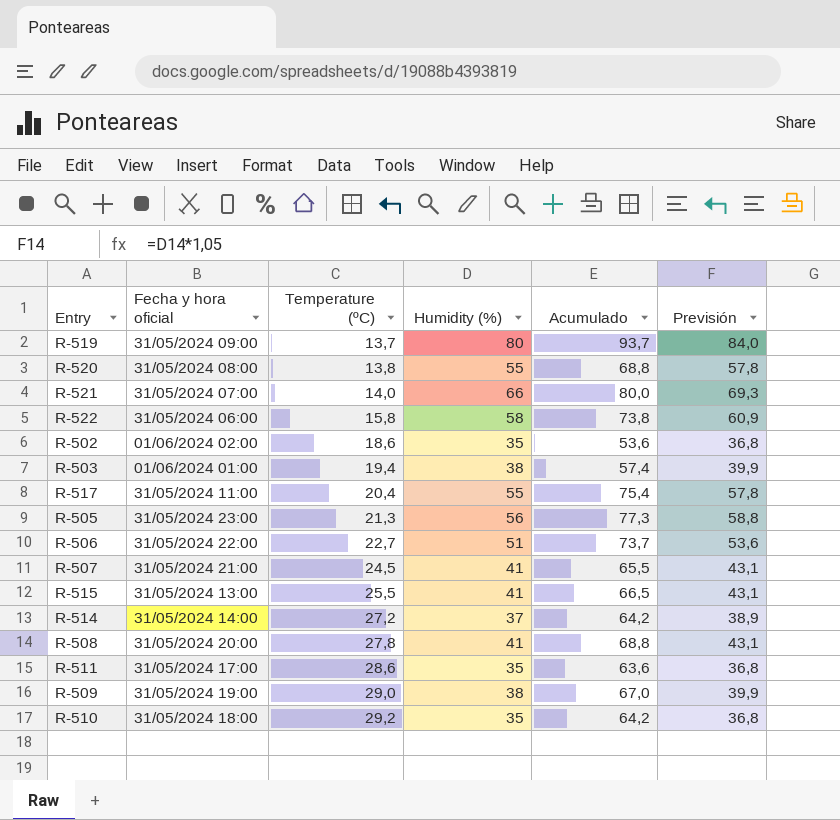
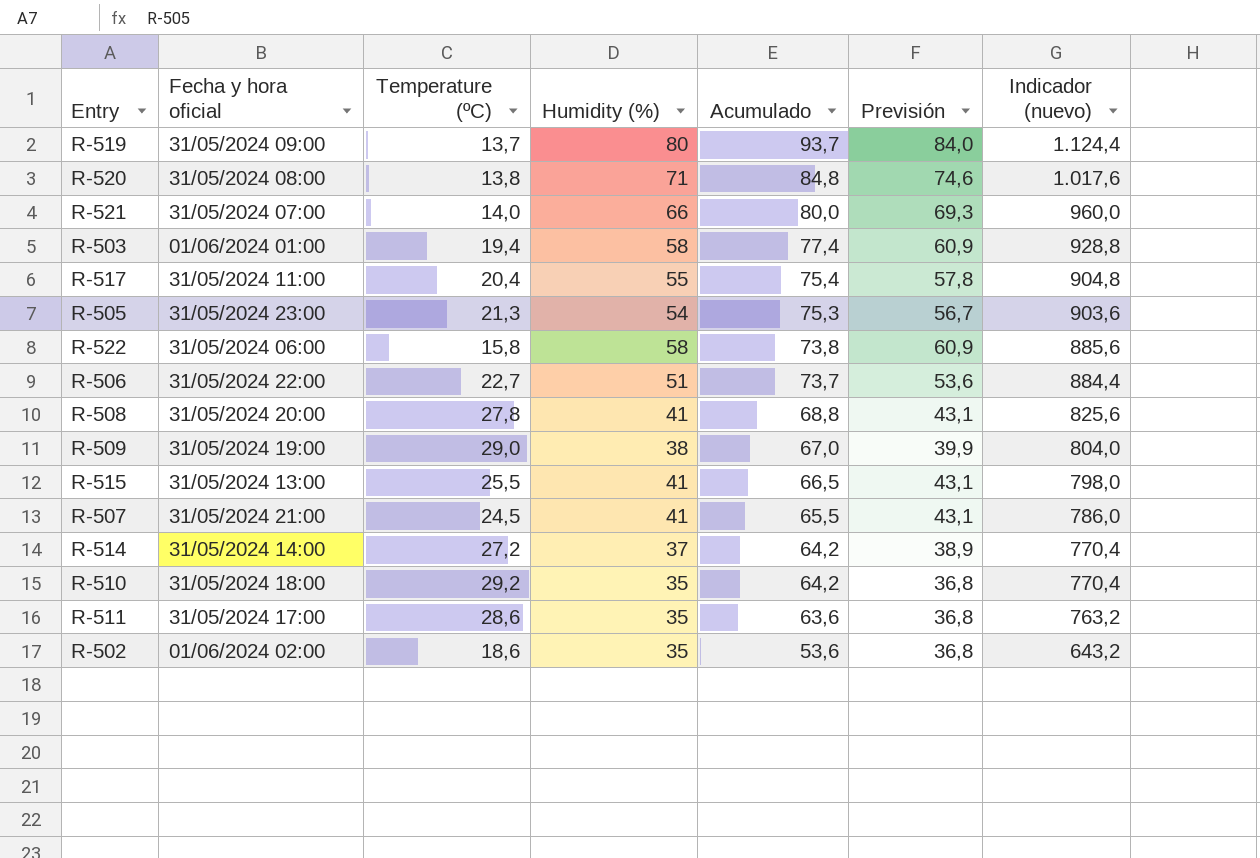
row order: Temperature (ºC) ascending -> Acumulado descending
column Indicador (nuevo) | formula: none -> [Acumulado] * 12
R-520 | Humidity (%): 55 -> 71
R-520 | Acumulado: 68,8 -> 84,8
R-520 | Previsión: 57,8 -> 74,6
R-503 | Humidity (%): 38 -> 58
R-503 | Acumulado: 57,4 -> 77,4
R-503 | Previsión: 39,9 -> 60,9
R-505 | Humidity (%): 56 -> 54
R-505 | Acumulado: 77,3 -> 75,3
R-505 | Previsión: 58,8 -> 56,7

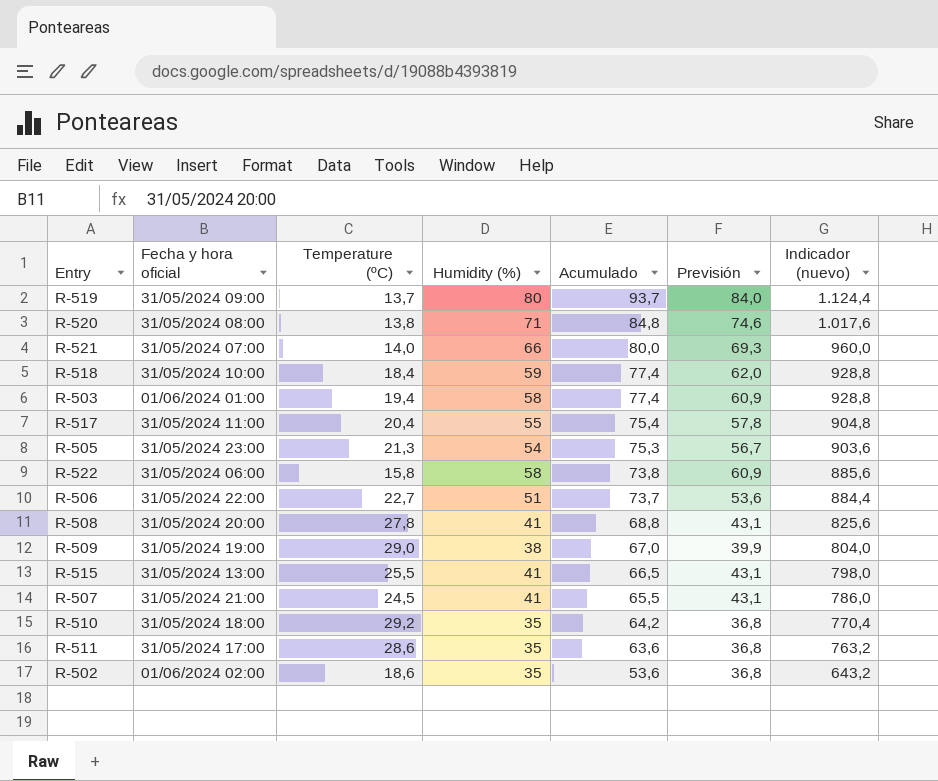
row R-514: 31/05/2024 14:00 | 27,2 | 37 | 64,2 | 38,9 | 770,4 -> none
row R-518: none -> 31/05/2024 10:00 | 18,4 | 59 | 77,4 | 62,0 | 928,8

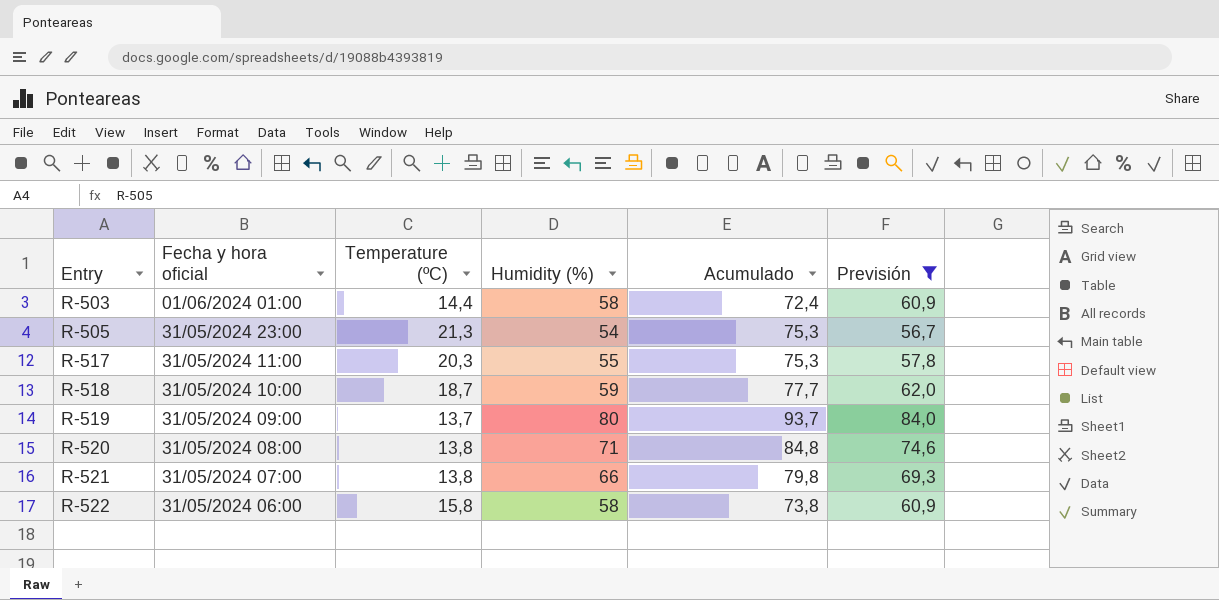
filter: none -> Previsión >= 56,7
row order: Acumulado descending -> Entry ascending
column Indicador (nuevo) | formula: [Acumulado] * 12 -> none
R-503 | Temperature (ºC): 19,4 -> 14,4
R-503 | Acumulado: 77,4 -> 72,4
R-517 | Temperature (ºC): 20,4 -> 20,3
R-517 | Acumulado: 75,4 -> 75,3
R-518 | Temperature (ºC): 18,4 -> 18,7
R-518 | Acumulado: 77,4 -> 77,7
R-521 | Temperature (ºC): 14,0 -> 13,8
R-521 | Acumulado: 80,0 -> 79,8

